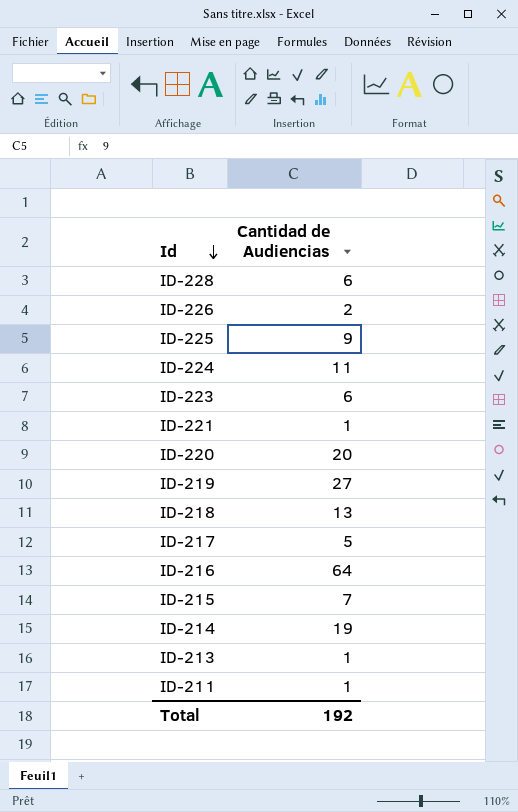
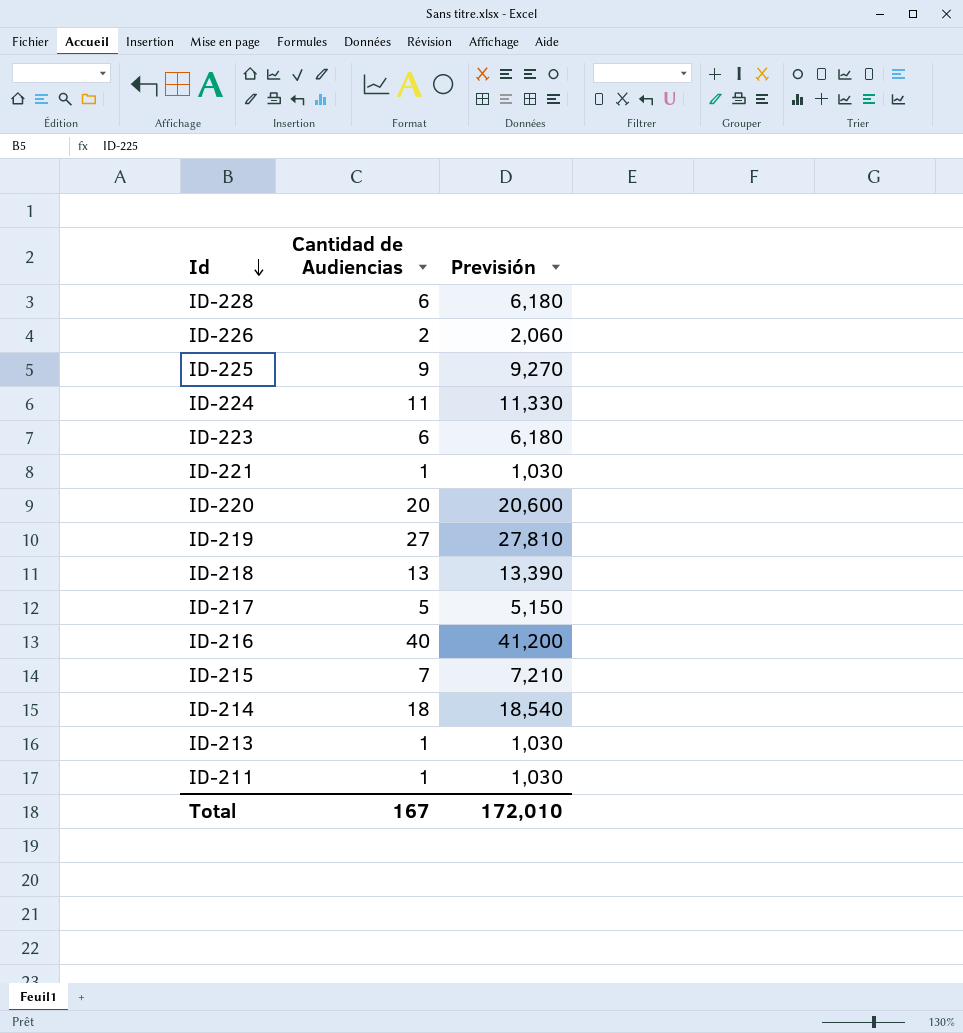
column Previsión | formula: none -> [Cantidad de Audiencias] * 1,03
ID-216 | Cantidad de Audiencias: 64 -> 40
ID-214 | Cantidad de Audiencias: 19 -> 18
Total | Cantidad de Audiencias: 192 -> 167

